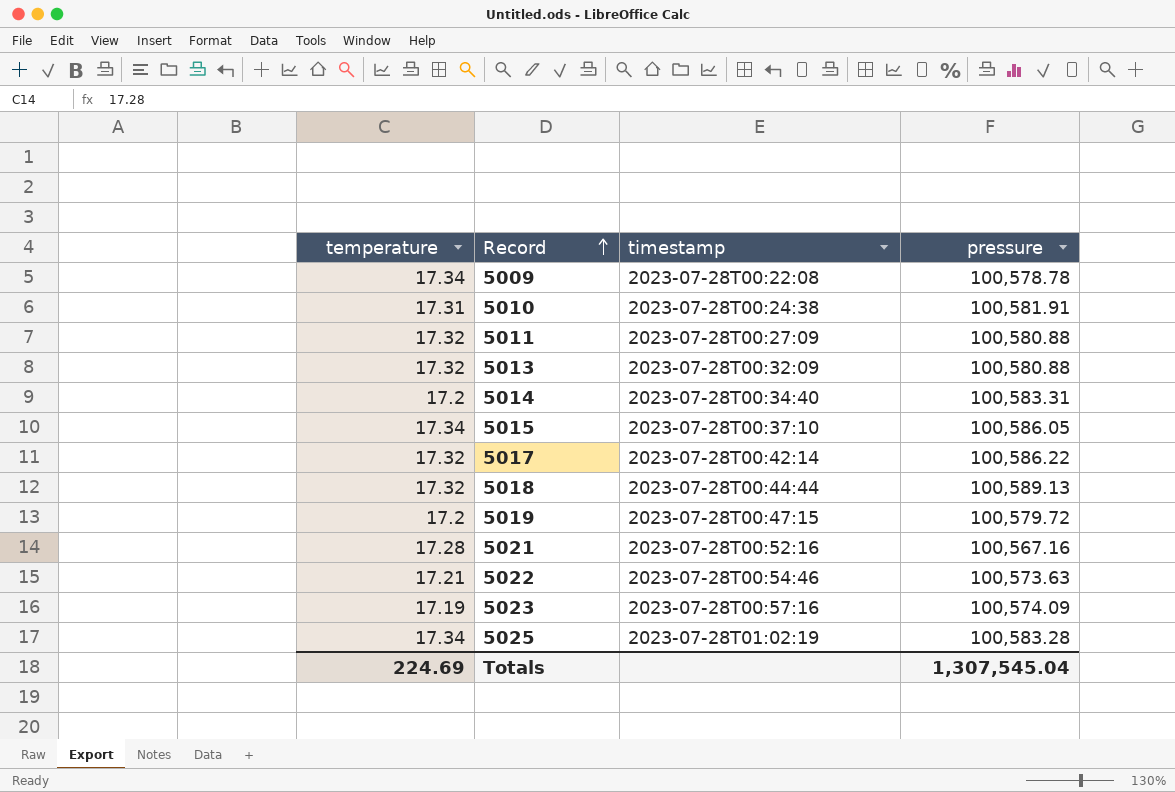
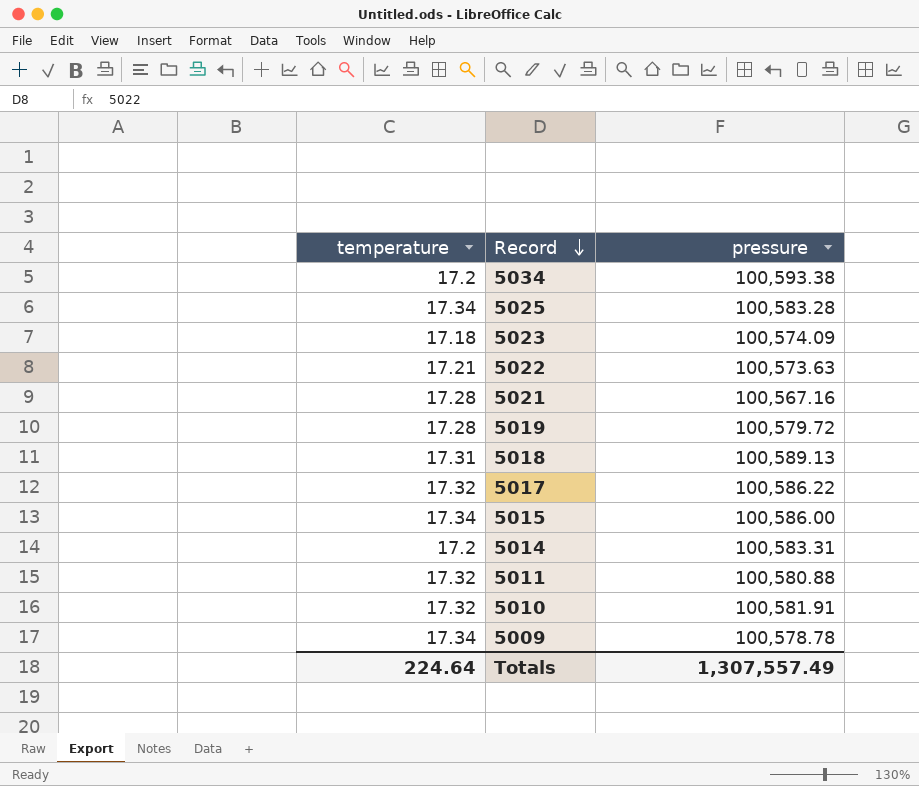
row order: Record ascending -> Record descending
column timestamp | position: 3 -> none
row 5013: 17.32 | 2023-07-28T00:32:09 | 100,580.88 -> none
row 5034: none -> 17.2 | 100,593.38
5023 | temperature: 17.19 -> 17.18
5019 | temperature: 17.2 -> 17.28
5018 | temperature: 17.32 -> 17.31
5015 | pressure: 100,586.05 -> 100,586.00
5010 | temperature: 17.31 -> 17.32
Totals | temperature: 224.69 -> 224.64
Totals | pressure: 1,307,545.04 -> 1,307,557.49

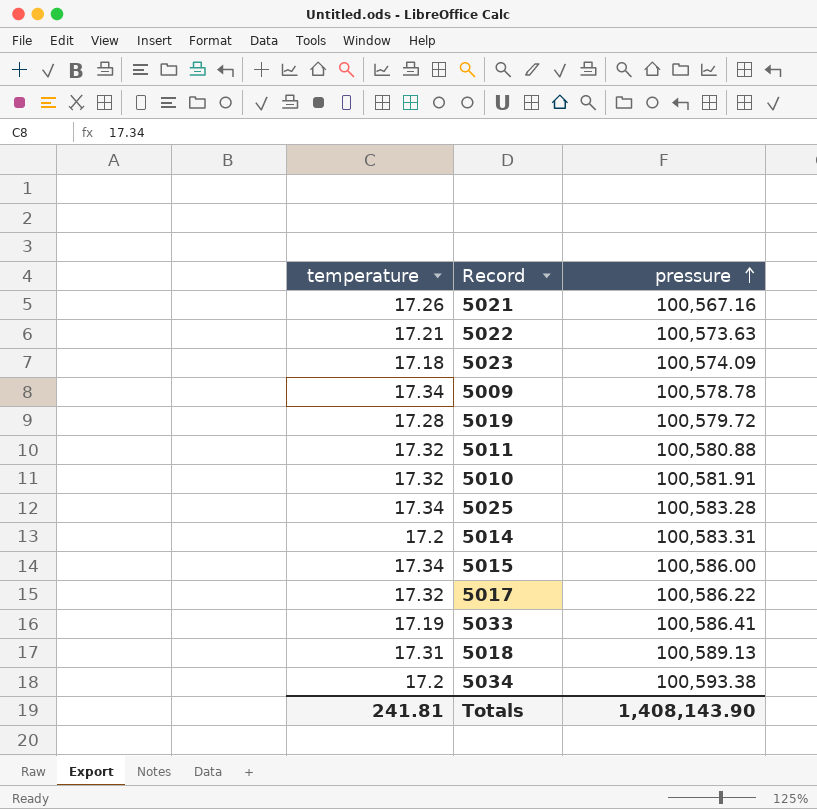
row order: Record descending -> pressure ascending
5021 | temperature: 17.28 -> 17.26
row 5033: none -> 17.19 | 100,586.41
Totals | temperature: 224.64 -> 241.81
Totals | pressure: 1,307,557.49 -> 1,408,143.90

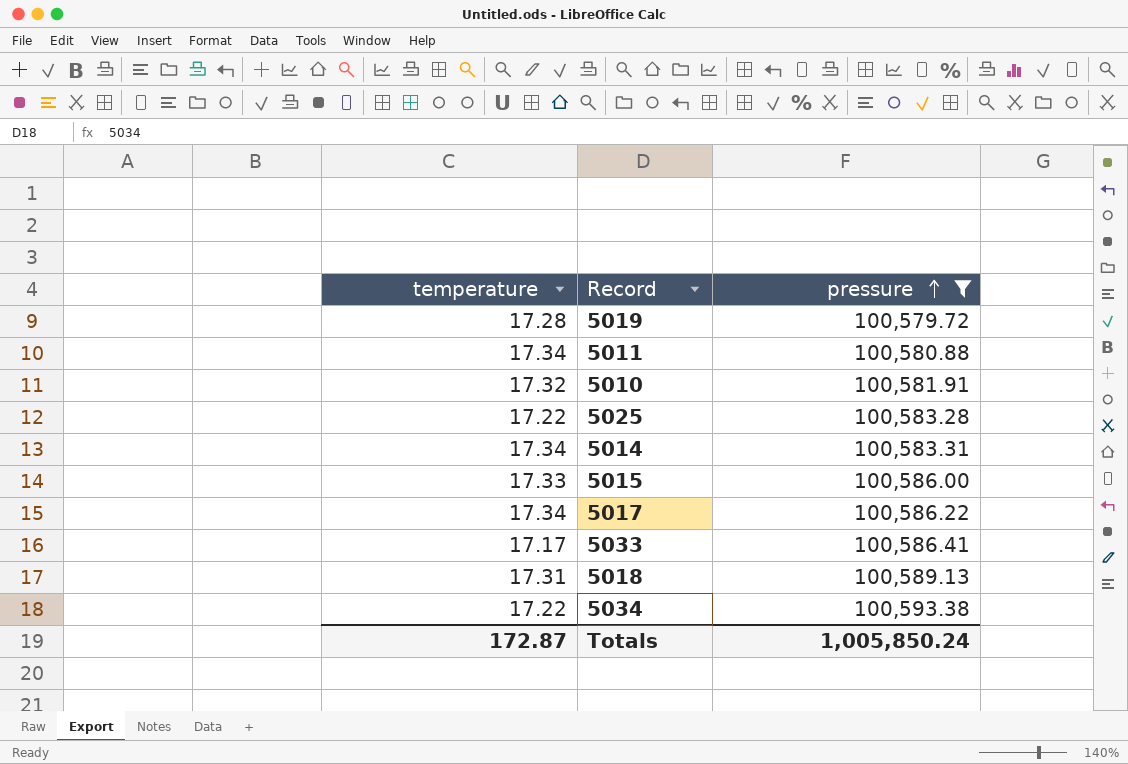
filter: none -> pressure >= 100,579.72
5011 | temperature: 17.32 -> 17.34
5025 | temperature: 17.34 -> 17.22
5014 | temperature: 17.2 -> 17.34
5015 | temperature: 17.34 -> 17.33
5017 | temperature: 17.32 -> 17.34
5033 | temperature: 17.19 -> 17.17
5034 | temperature: 17.2 -> 17.22
Totals | temperature: 241.81 -> 172.87
Totals | pressure: 1,408,143.90 -> 1,005,850.24

